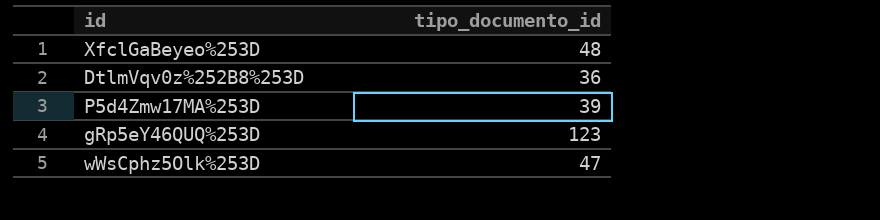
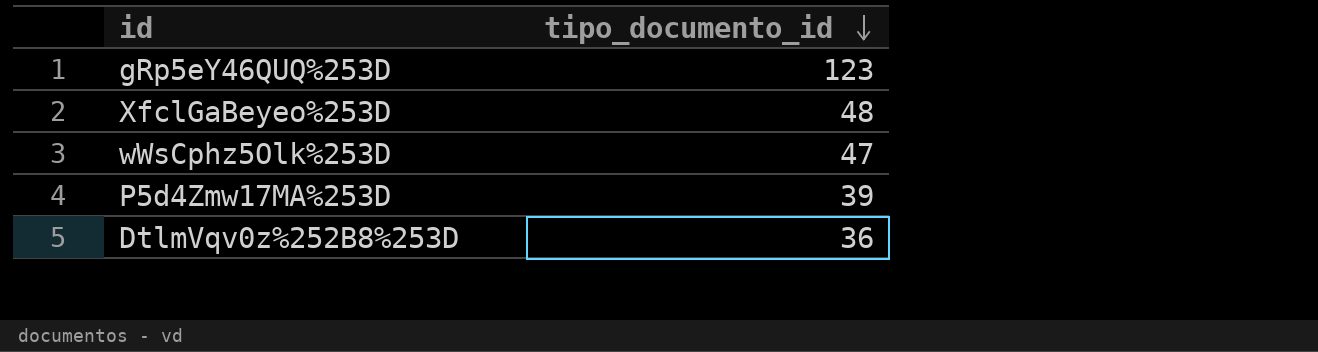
row order: none -> tipo_documento_id descending

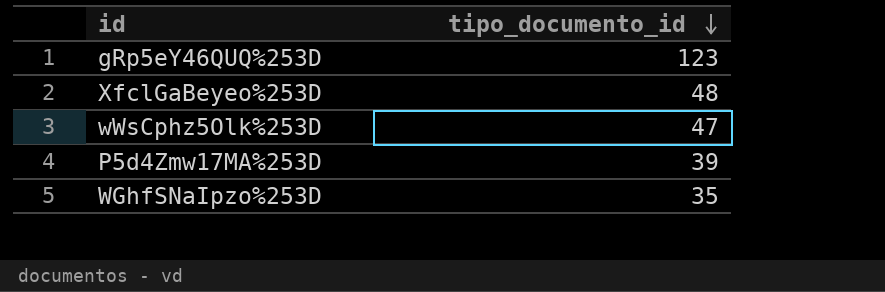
row DtlmVqv0z%252B8%253D: 36 -> none
row WGhfSNaIpzo%253D: none -> 35

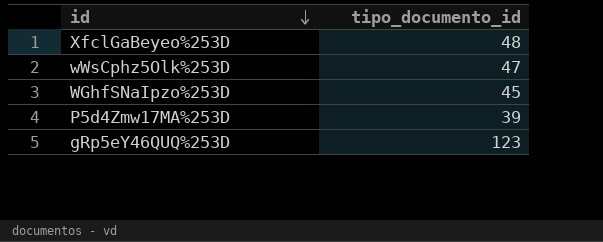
row order: tipo_documento_id descending -> id descending
WGhfSNaIpzo%253D | tipo_documento_id: 35 -> 45

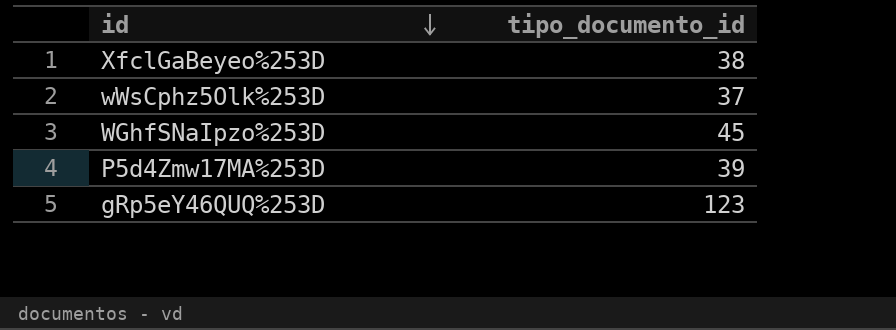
XfclGaBeyeo%253D | tipo_documento_id: 48 -> 38
wWsCphz5Olk%253D | tipo_documento_id: 47 -> 37

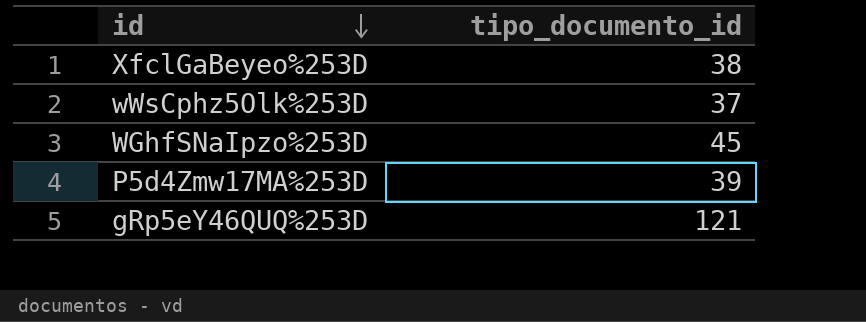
gRp5eY46QUQ%253D | tipo_documento_id: 123 -> 121

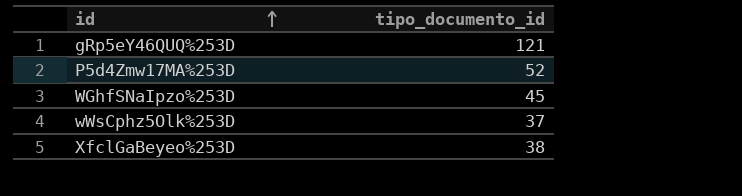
row order: id descending -> id ascending
P5d4Zmw17MA%253D | tipo_documento_id: 39 -> 52

